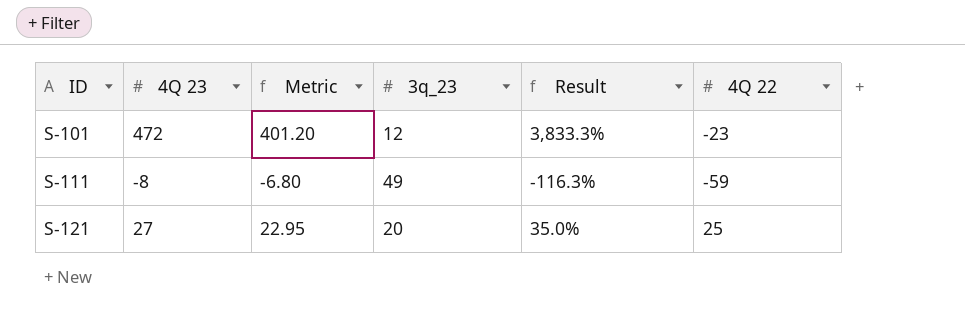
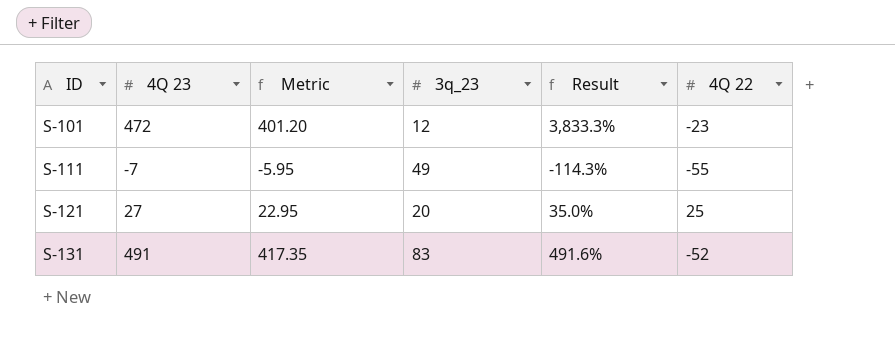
S-111 | 4Q 23: -8 -> -7
S-111 | Metric: -6.80 -> -5.95
S-111 | Result: -116.3% -> -114.3%
S-111 | 4Q 22: -59 -> -55
row S-131: none -> 491 | 417.35 | 83 | 491.6% | -52

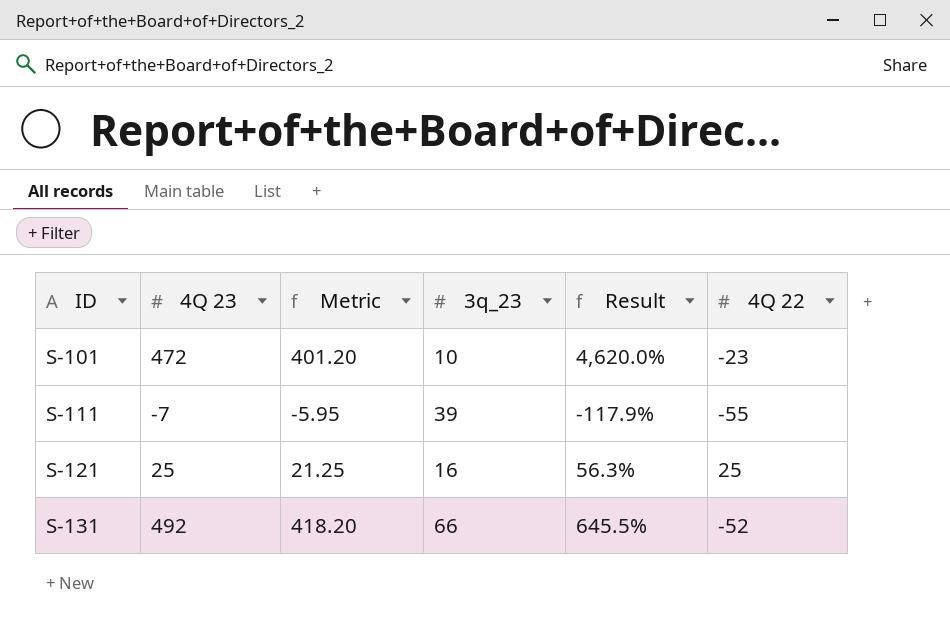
S-101 | 3q_23: 12 -> 10
S-101 | Result: 3,833.3% -> 4,620.0%
S-111 | 3q_23: 49 -> 39
S-111 | Result: -114.3% -> -117.9%
S-121 | 4Q 23: 27 -> 25
S-121 | Metric: 22.95 -> 21.25
S-121 | 3q_23: 20 -> 16
S-121 | Result: 35.0% -> 56.3%
S-131 | 4Q 23: 491 -> 492
S-131 | Metric: 417.35 -> 418.20
S-131 | 3q_23: 83 -> 66
S-131 | Result: 491.6% -> 645.5%

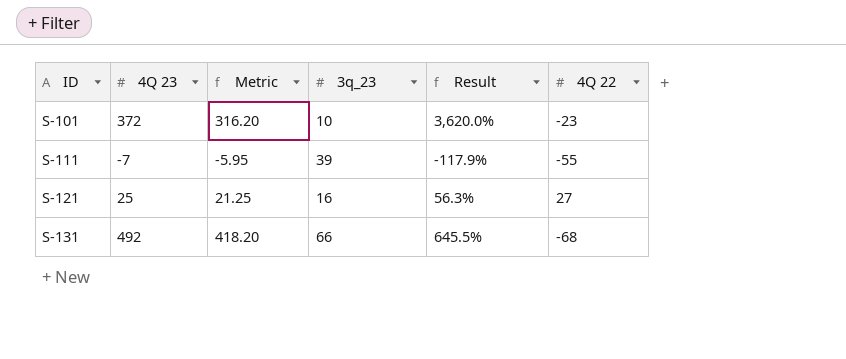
S-101 | 4Q 23: 472 -> 372
S-101 | Metric: 401.20 -> 316.20
S-101 | Result: 4,620.0% -> 3,620.0%
S-121 | 4Q 22: 25 -> 27
S-131 | 4Q 22: -52 -> -68

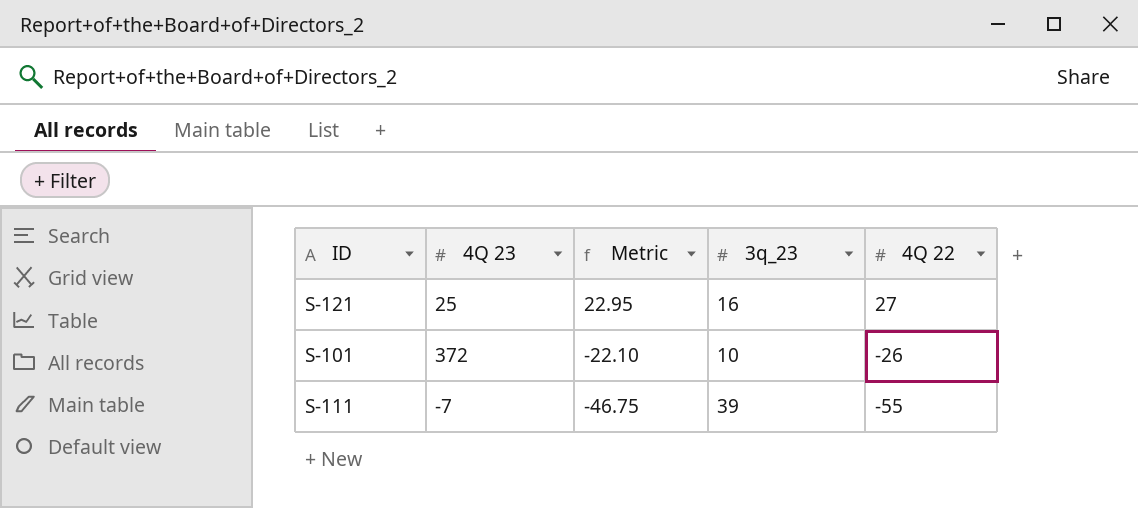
row order: ID ascending -> Metric descending
column Result | formula: ([4Q 23] - [3q_23]) / [3q_23] -> none
column Metric | formula: [4Q 23] * 0.85 -> [4Q 22] * 0.85
row S-131: 492 | 418.20 | 66 | 645.5% | -68 -> none
S-101 | 4Q 22: -23 -> -26

